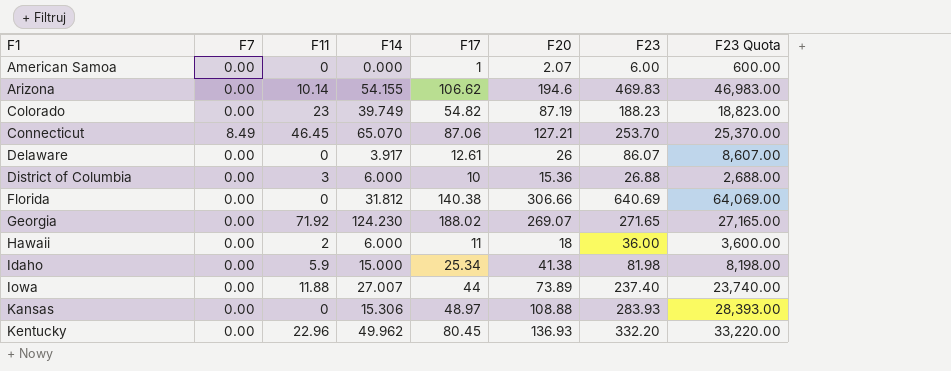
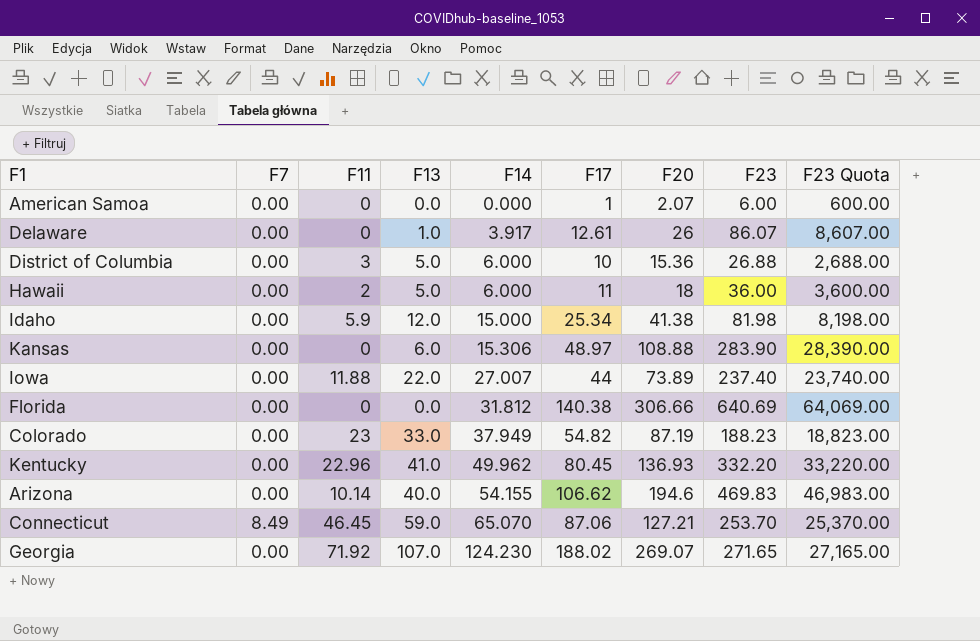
row order: F1 ascending -> F14 ascending
column F13 | position: none -> 4
Kansas | F23: 283.93 -> 283.90
Kansas | F23 Quota: 28,393.00 -> 28,390.00
Colorado | F14: 39.749 -> 37.949

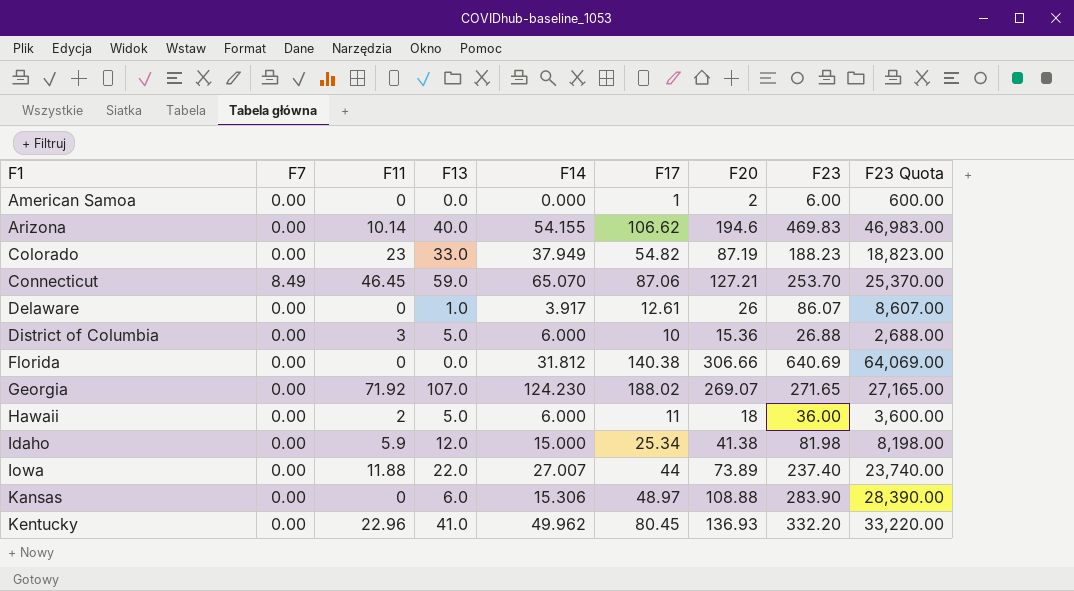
row order: F14 ascending -> F1 ascending
American Samoa | F20: 2.07 -> 2

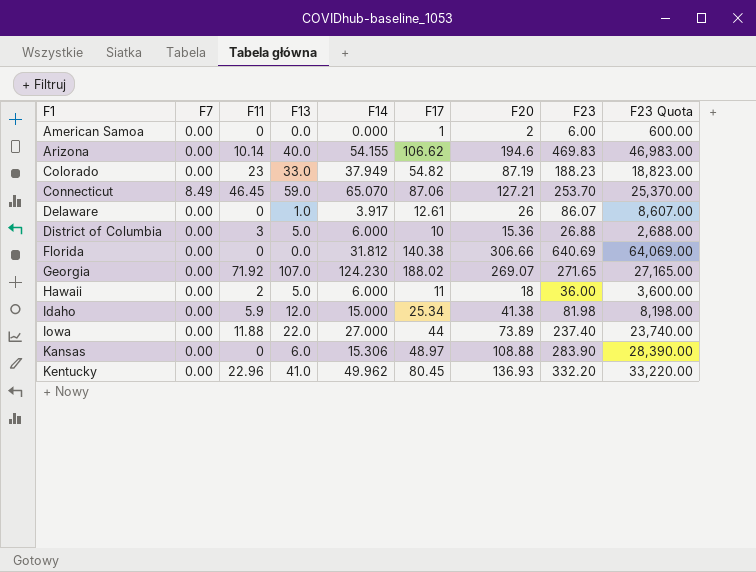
Iowa | F14: 27.007 -> 27.000

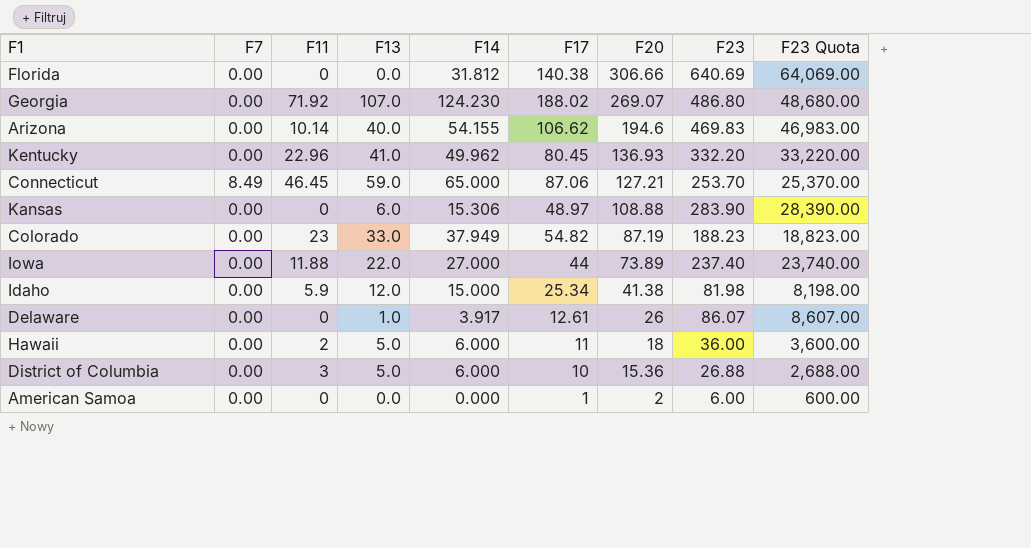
row order: F1 ascending -> F20 descending
Georgia | F23: 271.65 -> 486.80
Georgia | F23 Quota: 27,165.00 -> 48,680.00
Connecticut | F14: 65.070 -> 65.000

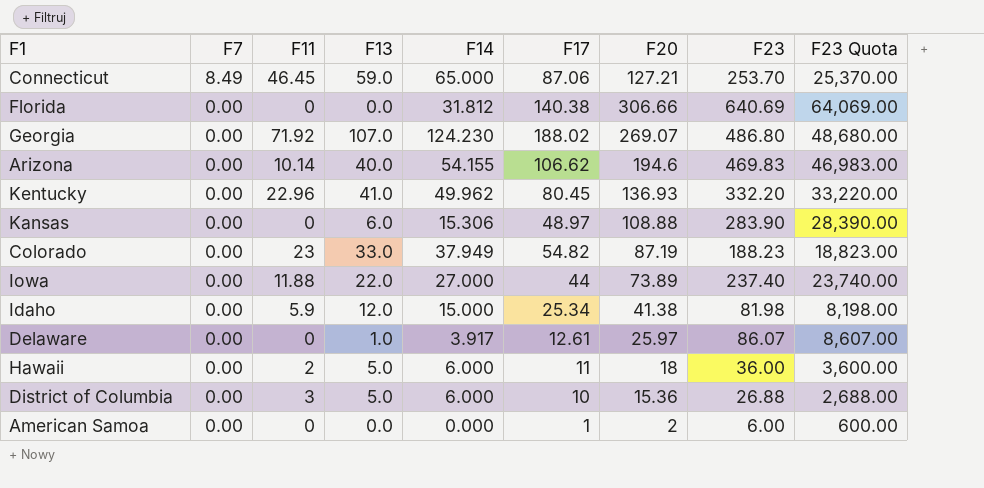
row order: F20 descending -> F7 descending
Delaware | F20: 26 -> 25.97

